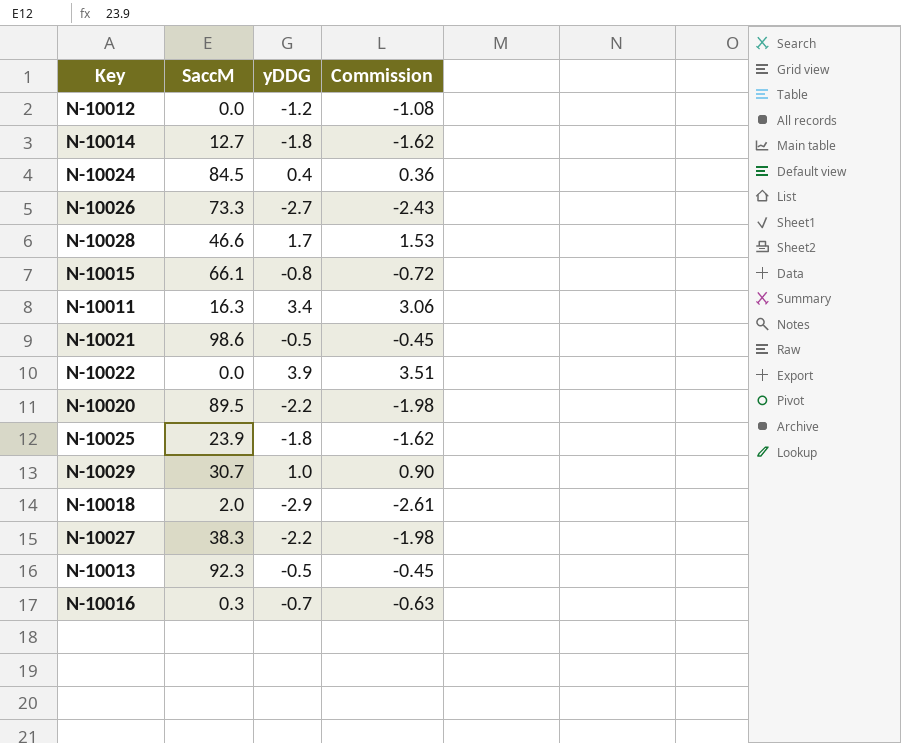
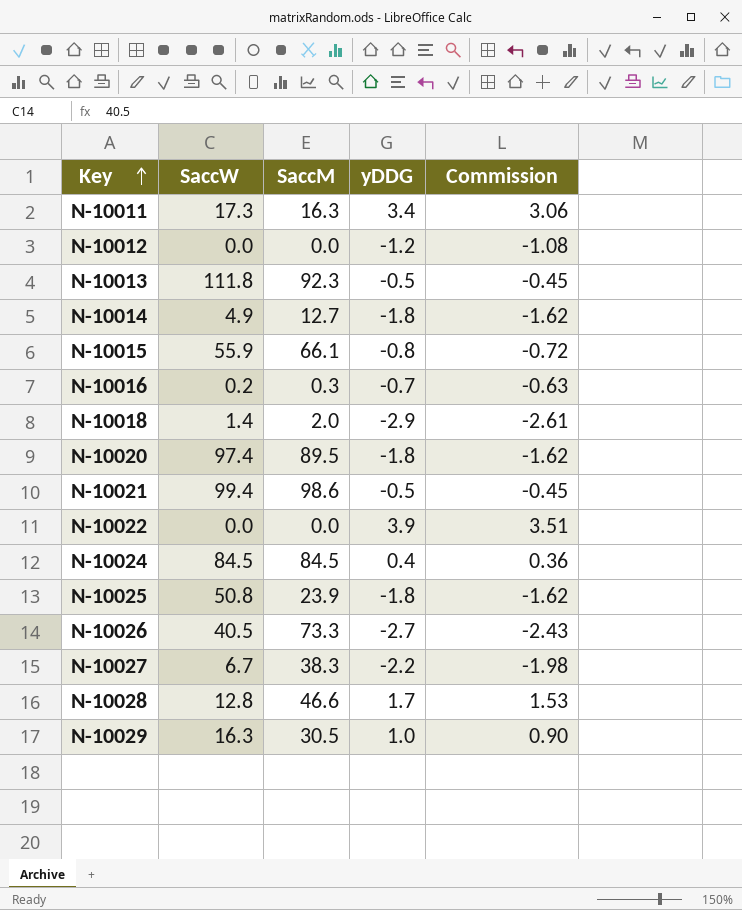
row order: none -> Key ascending
column SaccW | position: none -> 2
N-10020 | yDDG: -2.2 -> -1.8
N-10020 | Commission: -1.98 -> -1.62
N-10029 | SaccM: 30.7 -> 30.5

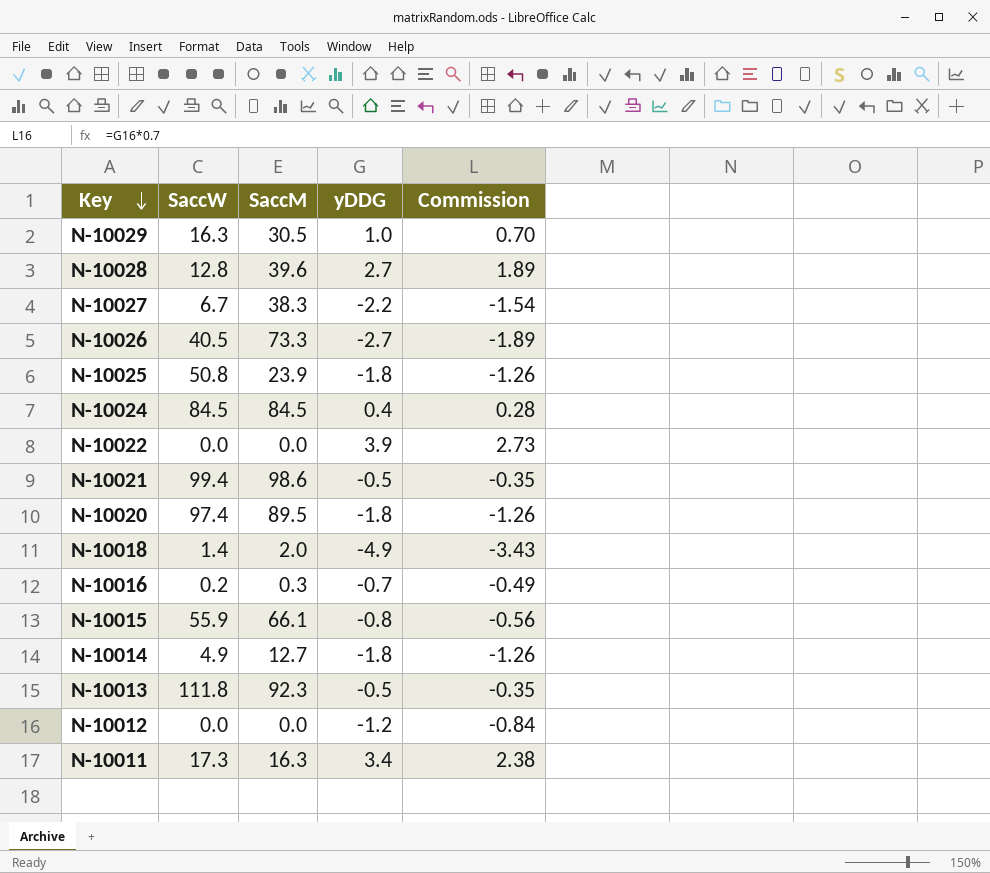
row order: Key ascending -> Key descending
column Commission | formula: [yDDG] * 0.9 -> [yDDG] * 0.7
N-10028 | SaccM: 46.6 -> 39.6
N-10028 | yDDG: 1.7 -> 2.7
N-10018 | yDDG: -2.9 -> -4.9

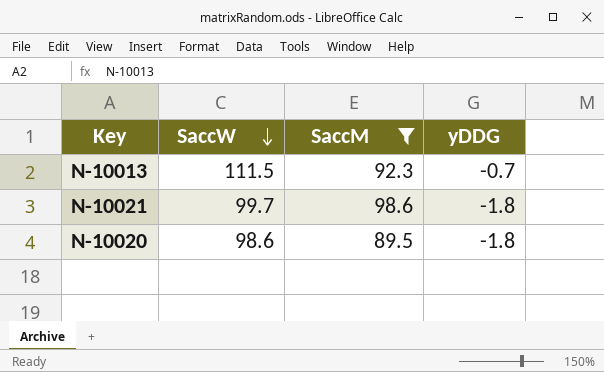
filter: none -> SaccM >= 89.5
row order: Key descending -> SaccW descending
column Commission | formula: [yDDG] * 0.7 -> none
N-10013 | SaccW: 111.8 -> 111.5
N-10013 | yDDG: -0.5 -> -0.7
N-10021 | SaccW: 99.4 -> 99.7
N-10021 | yDDG: -0.5 -> -1.8
N-10020 | SaccW: 97.4 -> 98.6

